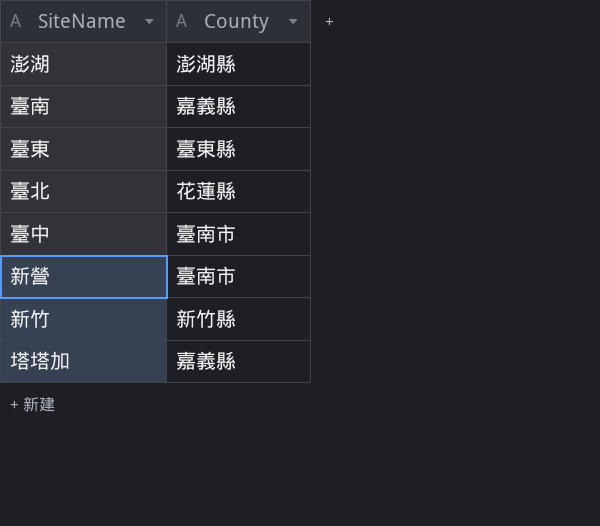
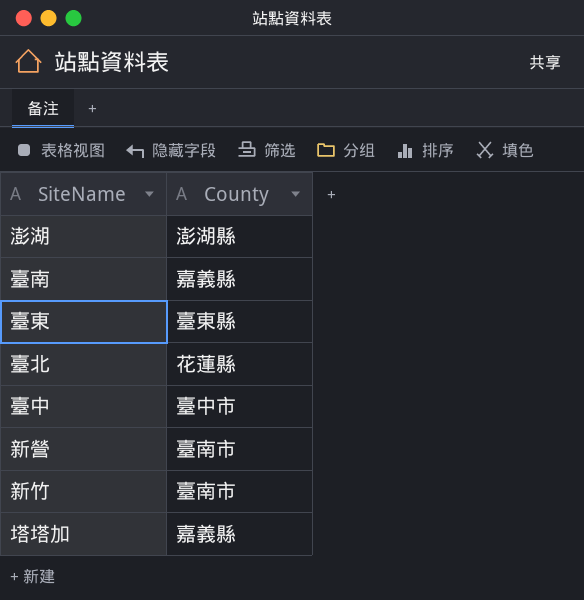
臺中 | County: 臺南市 -> 臺中市
新竹 | County: 新竹縣 -> 臺南市

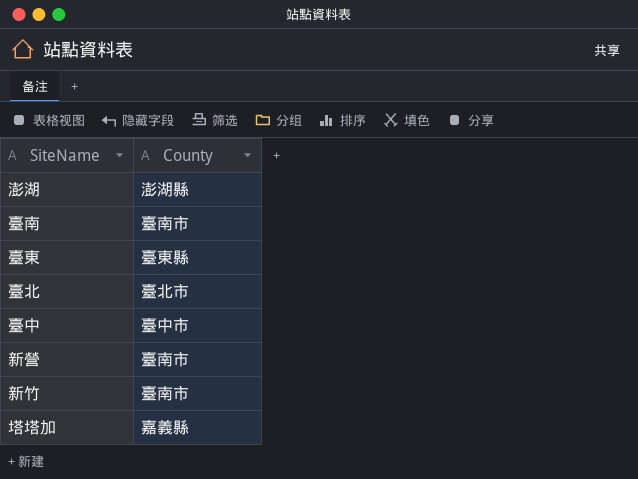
臺南 | County: 嘉義縣 -> 臺南市
臺北 | County: 花蓮縣 -> 臺北市

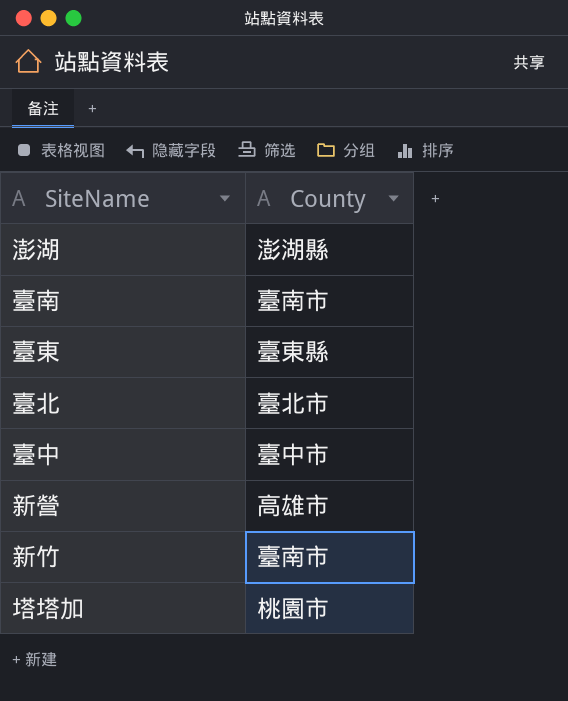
新營 | County: 臺南市 -> 高雄市
塔塔加 | County: 嘉義縣 -> 桃園市

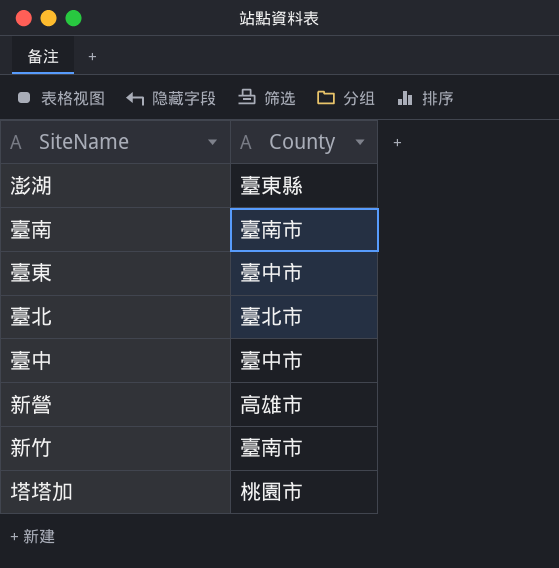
澎湖 | County: 澎湖縣 -> 臺東縣
臺東 | County: 臺東縣 -> 臺中市

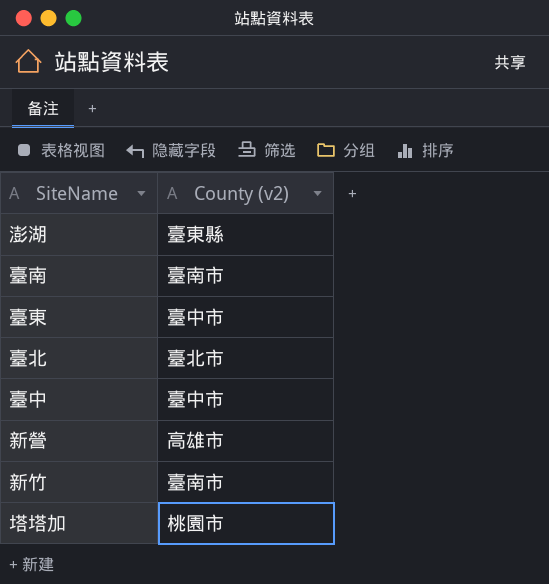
column name: County -> County (v2)

